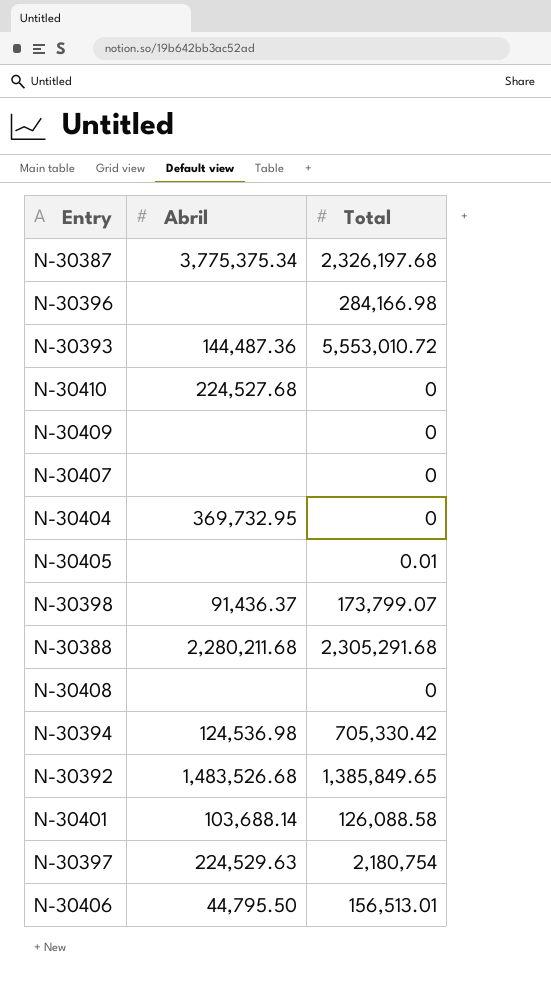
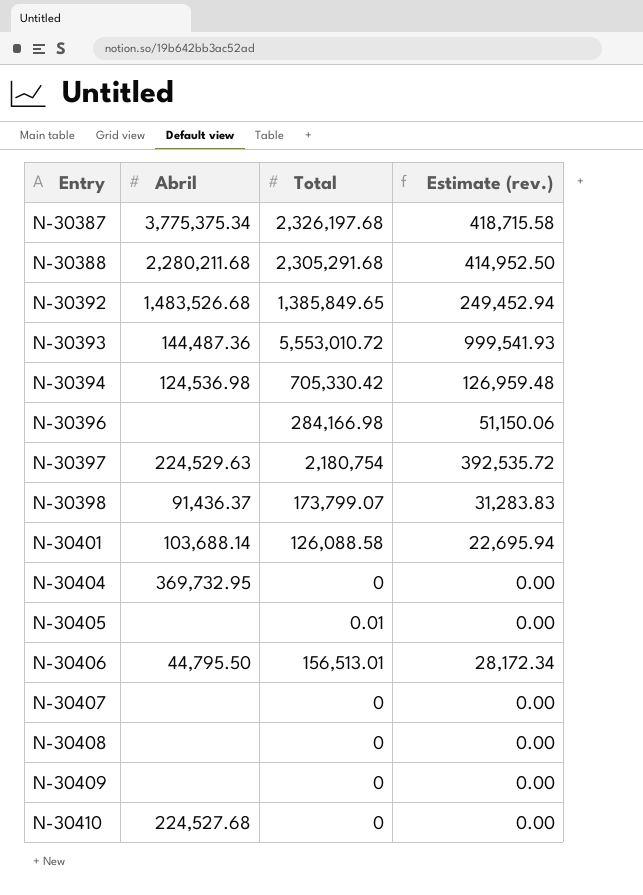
row order: none -> Entry ascending
column Estimate (rev.) | formula: none -> [Total] * 0.18

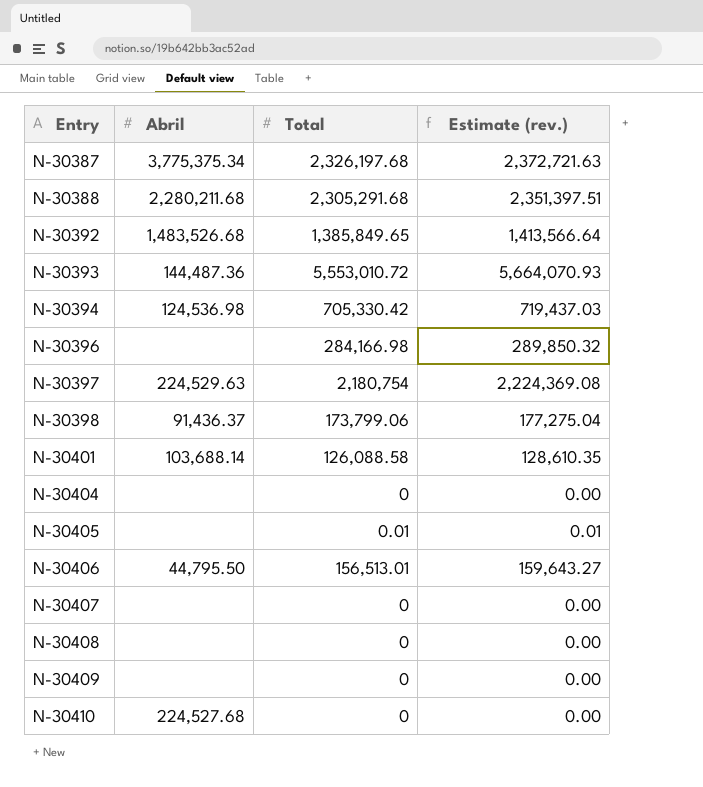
column Estimate (rev.) | formula: [Total] * 0.18 -> [Total] * 1.02
N-30398 | Total: 173,799.07 -> 173,799.06
N-30404 | Abril: 369,732.95 -> none

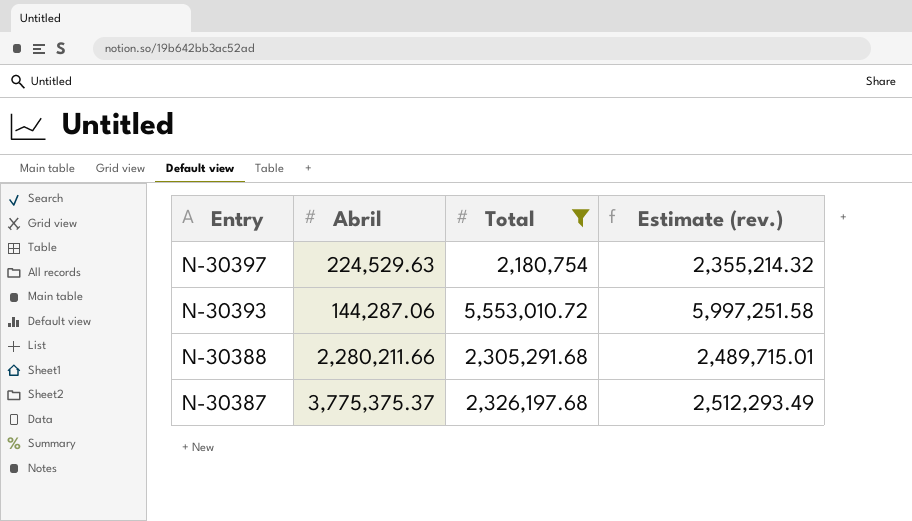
filter: none -> Total >= 2,180,754
row order: Entry ascending -> Entry descending
column Estimate (rev.) | formula: [Total] * 1.02 -> [Total] * 1.08
N-30393 | Abril: 144,487.36 -> 144,287.06
N-30388 | Abril: 2,280,211.68 -> 2,280,211.66
N-30387 | Abril: 3,775,375.34 -> 3,775,375.37

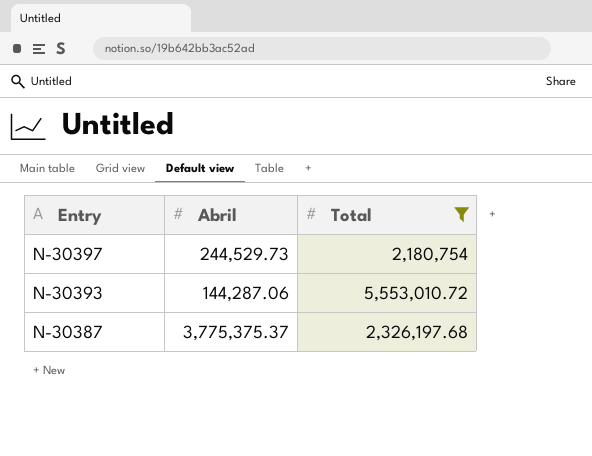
column Estimate (rev.) | formula: [Total] * 1.08 -> none
row N-30388: 2,280,211.66 | 2,305,291.68 | 2,489,715.01 -> none
N-30397 | Abril: 224,529.63 -> 244,529.73

